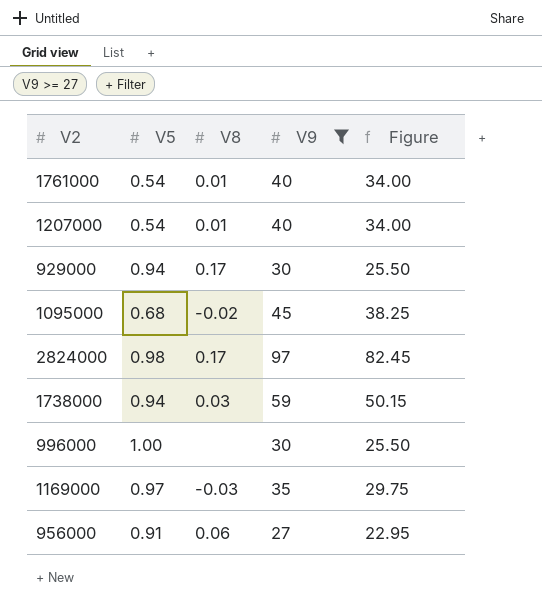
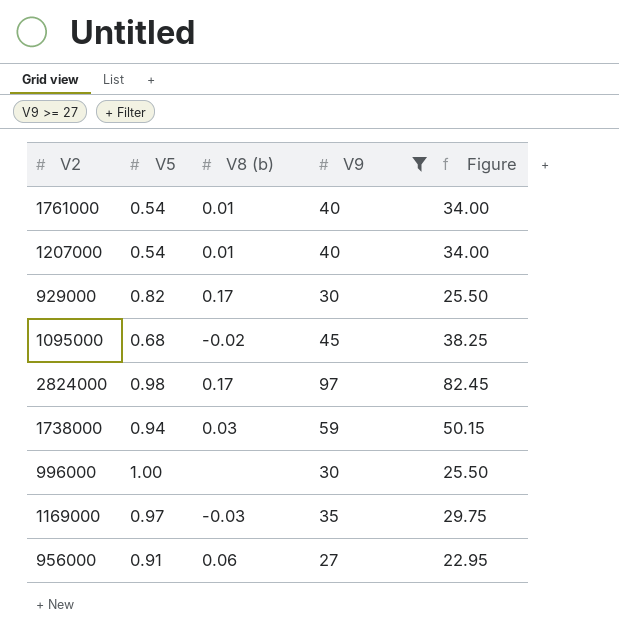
column name: V8 -> V8 (b)
929000 | V5: 0.94 -> 0.82

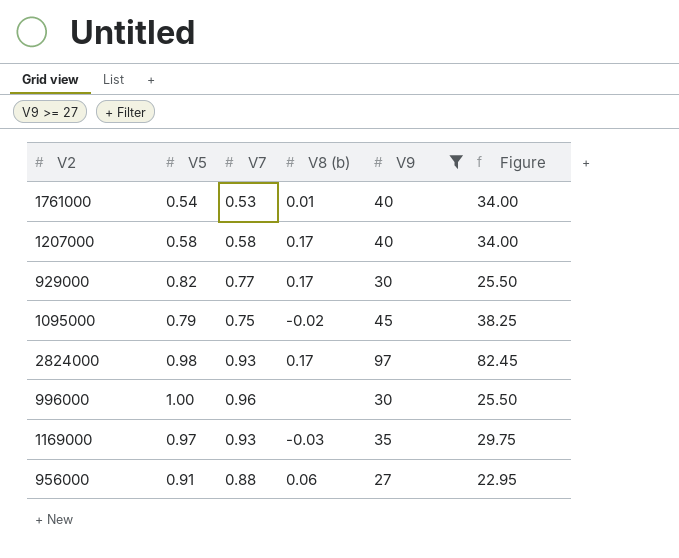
column V7 | position: none -> 3
row 1738000: 0.94 | 0.03 | 59 | 50.15 -> none
1207000 | V5: 0.54 -> 0.58
1207000 | V8 (b): 0.01 -> 0.17
1095000 | V5: 0.68 -> 0.79

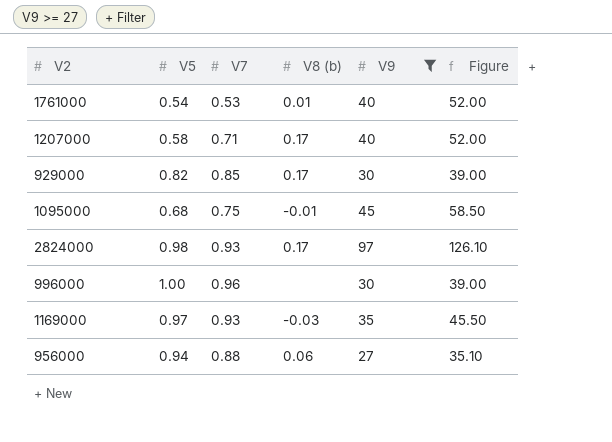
column Figure | formula: [V9] * 0.85 -> [V9] * 1.3
1207000 | V7: 0.58 -> 0.71
929000 | V7: 0.77 -> 0.85
1095000 | V5: 0.79 -> 0.68
1095000 | V8 (b): -0.02 -> -0.01
956000 | V5: 0.91 -> 0.94

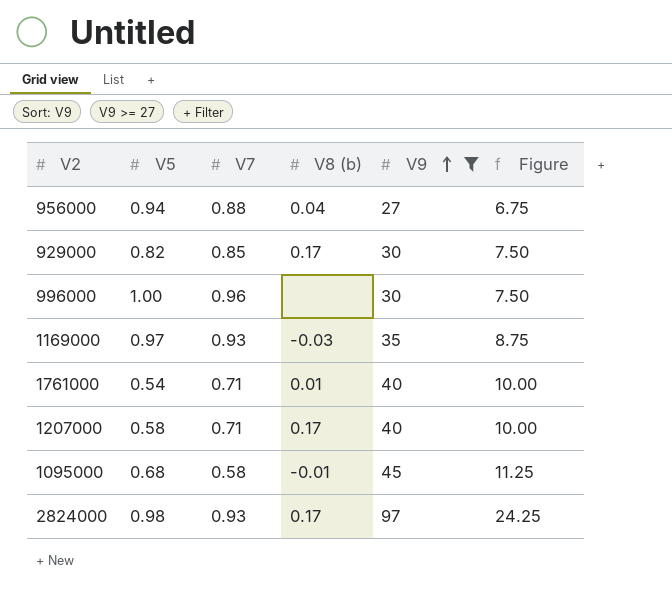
row order: none -> V9 ascending
column Figure | formula: [V9] * 1.3 -> [V9] * 0.25
956000 | V8 (b): 0.06 -> 0.04
1761000 | V7: 0.53 -> 0.71
1095000 | V7: 0.75 -> 0.58

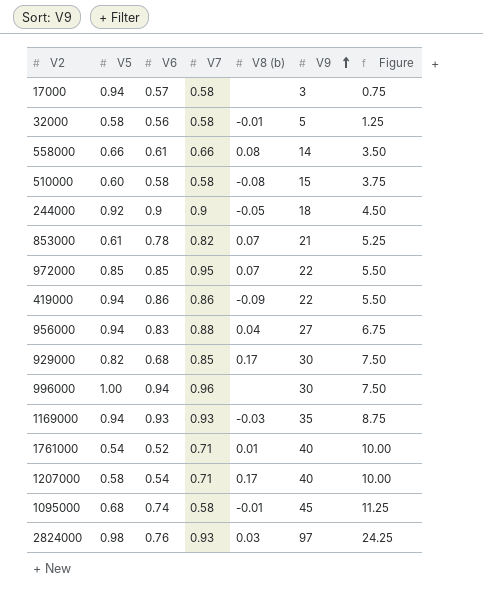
filter: V9 >= 27 -> none
column V6 | position: none -> 3
1169000 | V5: 0.97 -> 0.94
2824000 | V8 (b): 0.17 -> 0.03

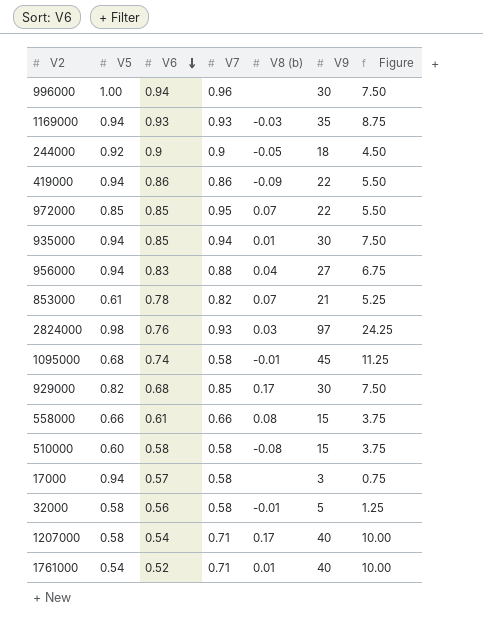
row order: V9 ascending -> V6 descending
row 935000: none -> 0.94 | 0.85 | 0.94 | 0.01 | 30 | 7.50
558000 | V9: 14 -> 15
558000 | Figure: 3.50 -> 3.75

